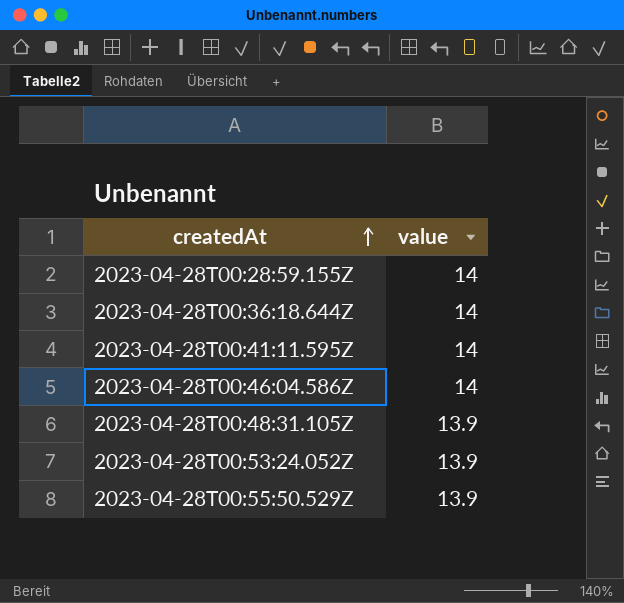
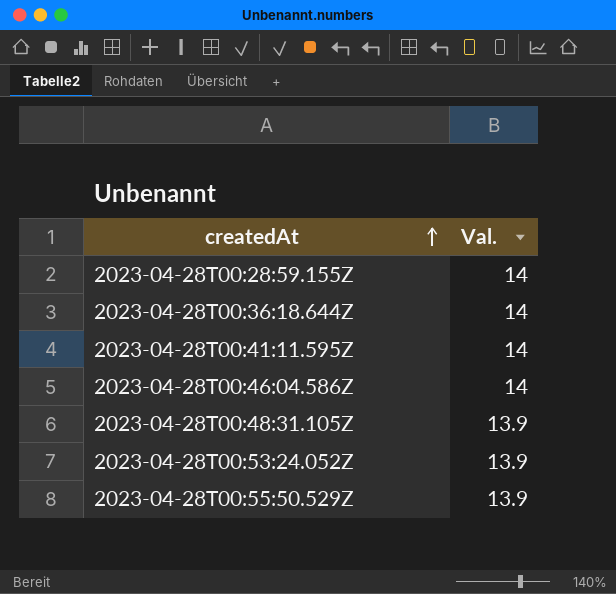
column name: value -> Val.

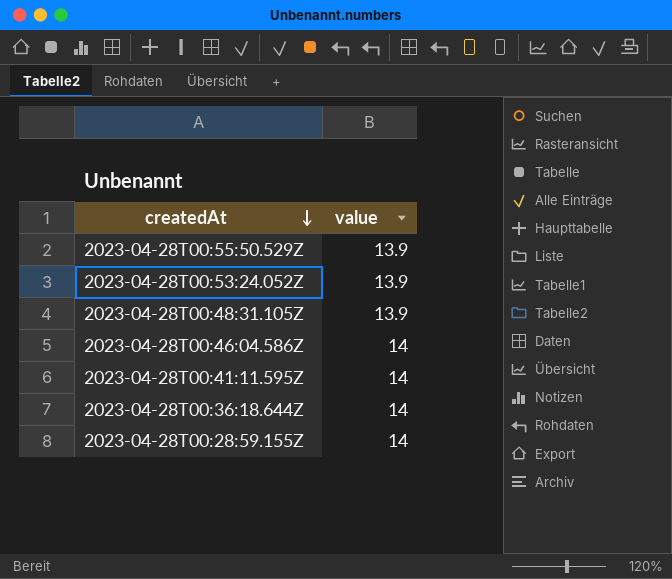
row order: createdAt ascending -> createdAt descending
column name: Val. -> value

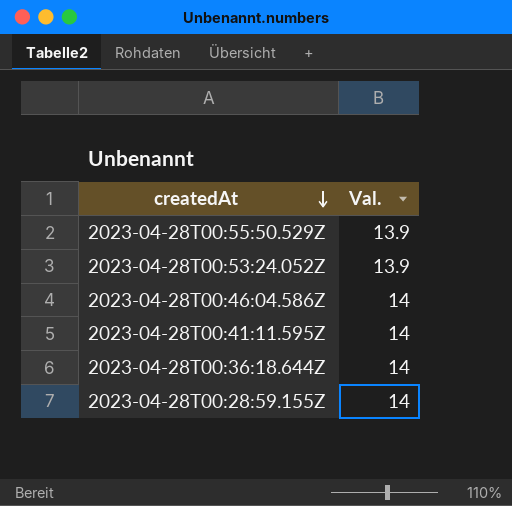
column name: value -> Val.
row 2023-04-28T00:48:31.105Z: 13.9 -> none

